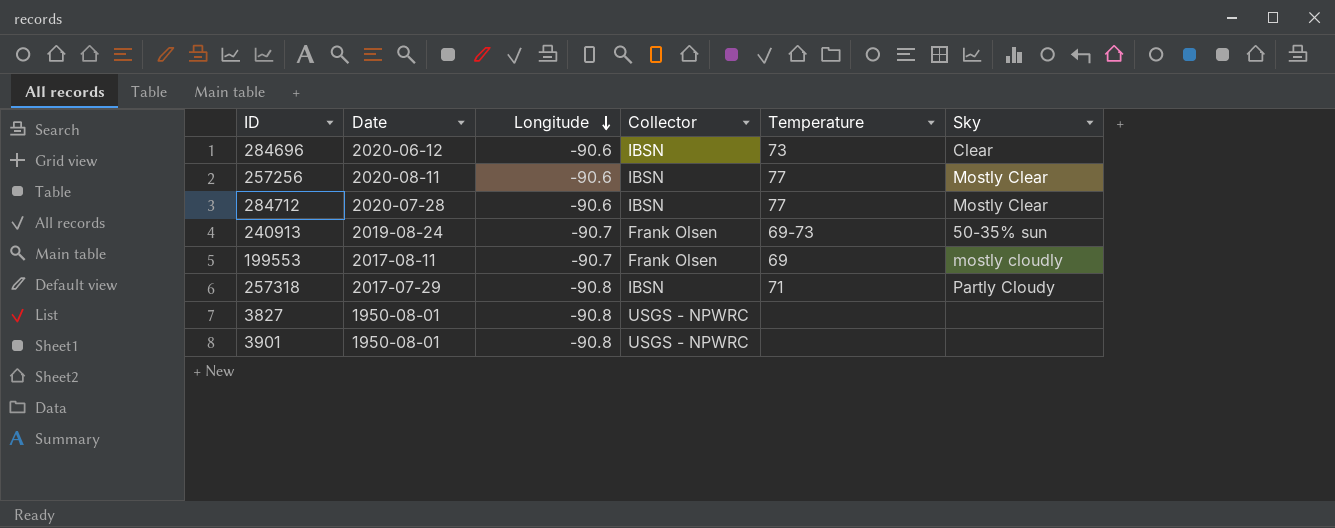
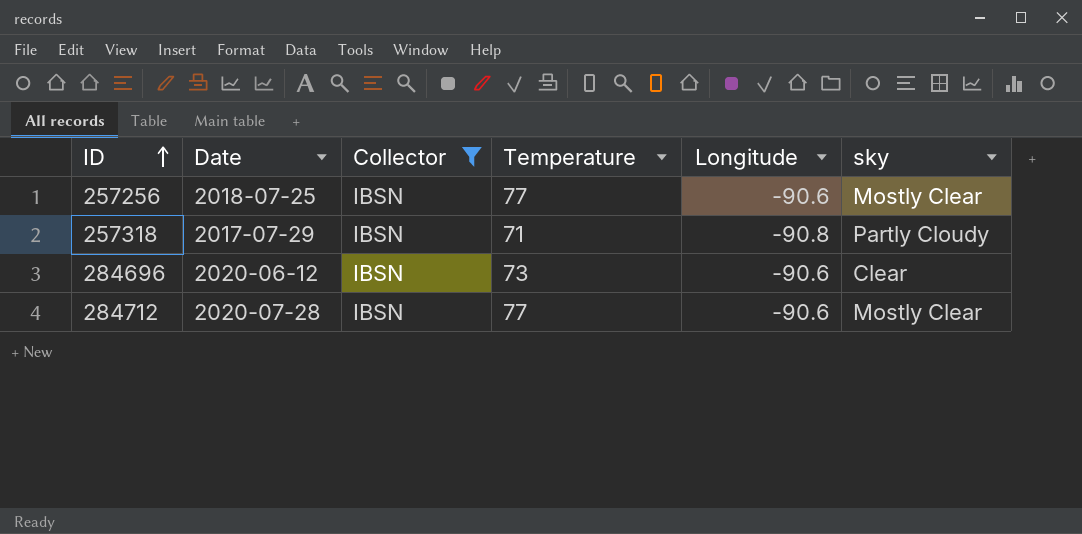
filter: none -> Collector = IBSN
row order: Longitude descending -> ID ascending
column Longitude | position: 3 -> 5
column name: Sky -> sky
257256 | Date: 2020-08-11 -> 2018-07-25

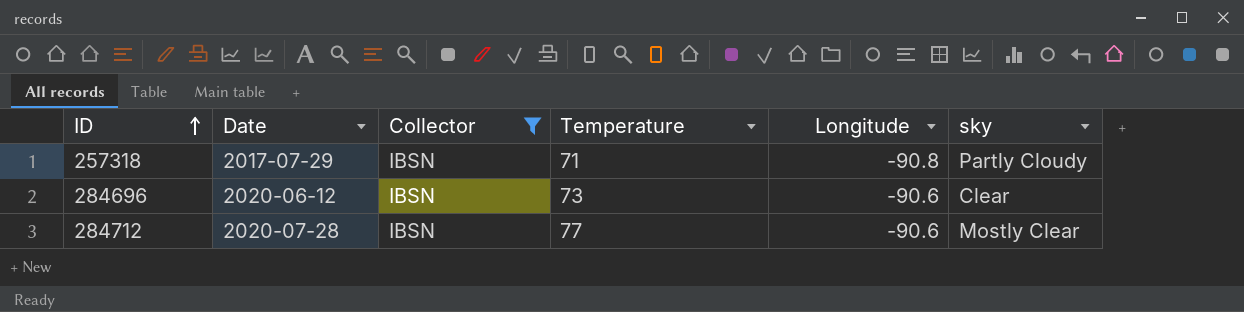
row 257256: 2018-07-25 | IBSN | 77 | -90.6 | Mostly Clear -> none

